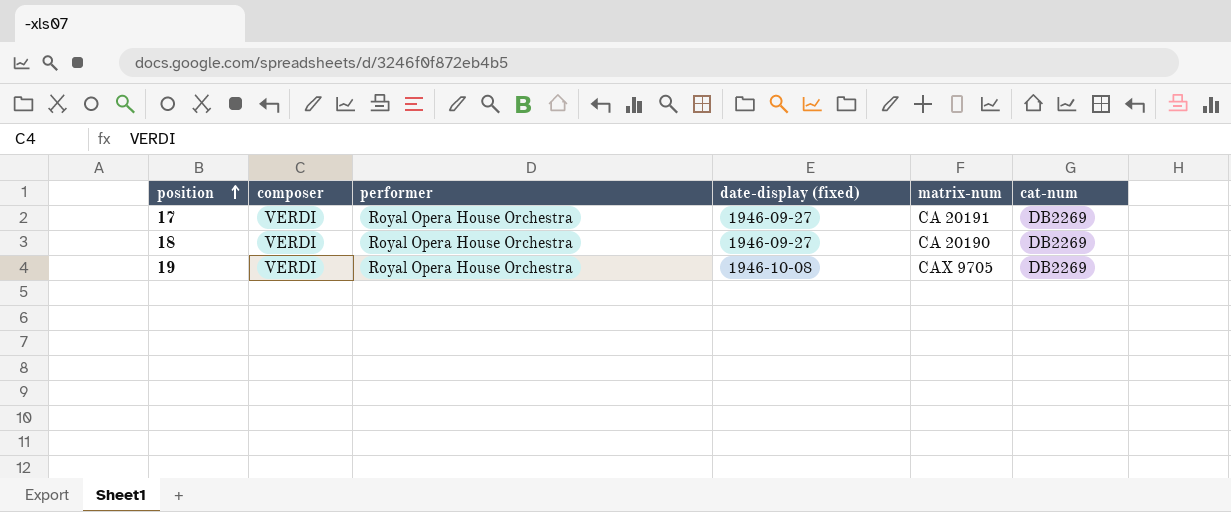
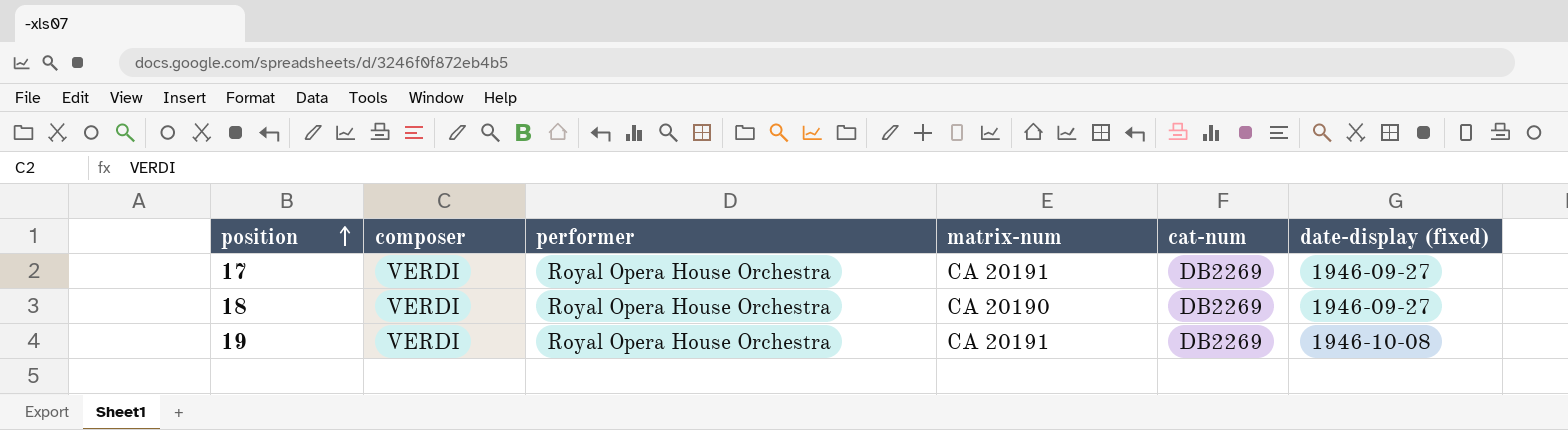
column date-display (fixed) | position: 4 -> 6
19 | matrix-num: CAX 9705 -> CA 20191

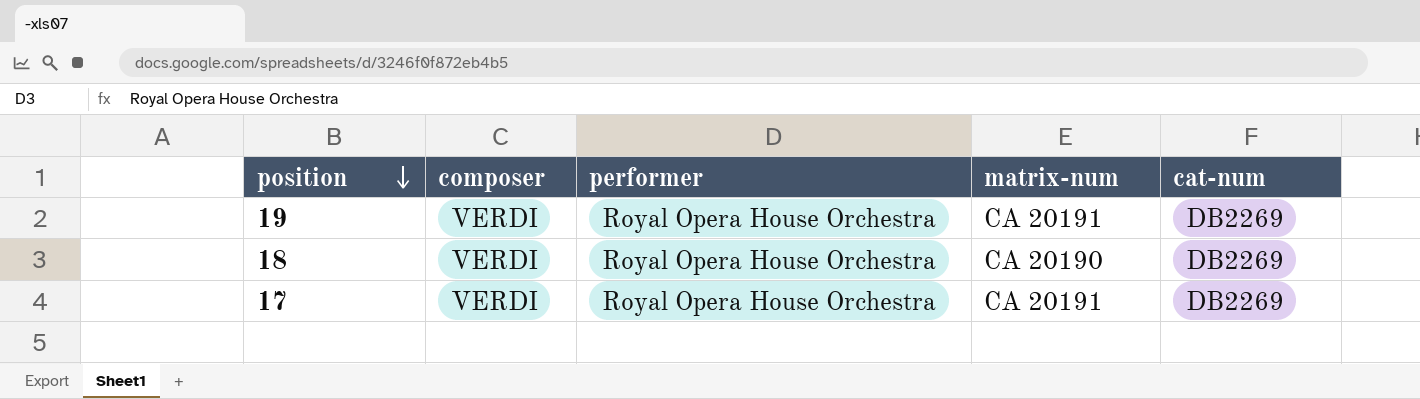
row order: position ascending -> position descending
column date-display (fixed) | position: 6 -> none

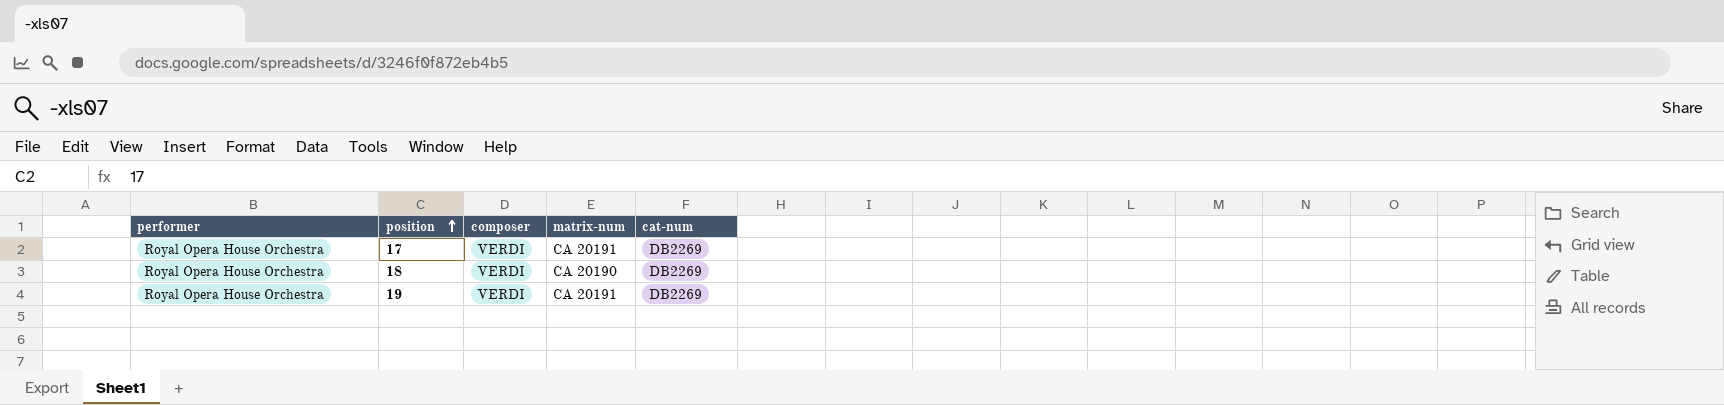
row order: position descending -> position ascending
column performer | position: 3 -> 1

